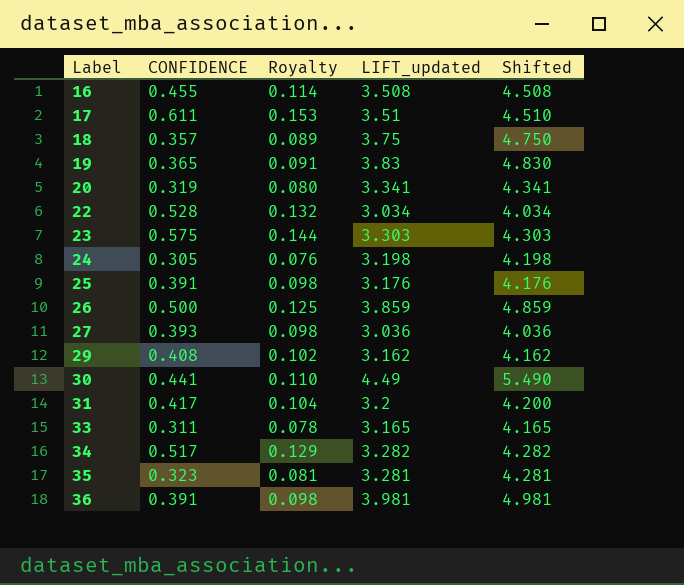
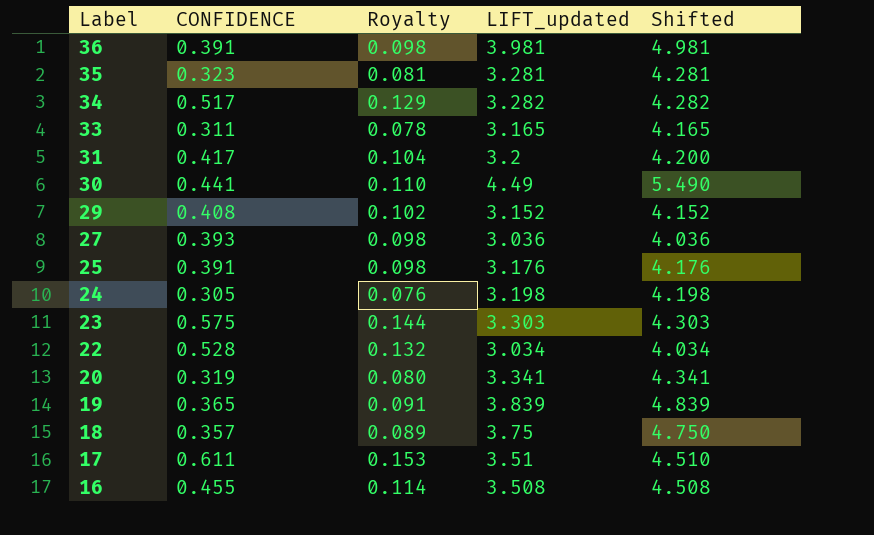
row order: Label ascending -> Label descending
row 26: 0.500 | 0.125 | 3.859 | 4.859 -> none
29 | LIFT_updated: 3.162 -> 3.152
29 | Shifted: 4.162 -> 4.152
19 | LIFT_updated: 3.83 -> 3.839
19 | Shifted: 4.830 -> 4.839

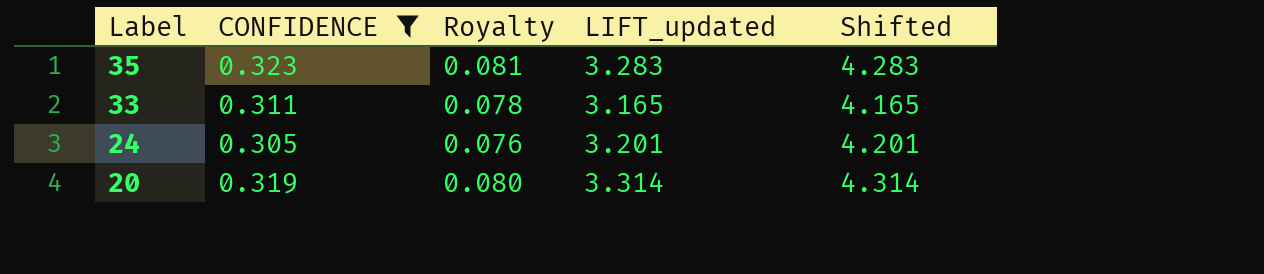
filter: none -> CONFIDENCE <= 0.323
35 | LIFT_updated: 3.281 -> 3.283
35 | Shifted: 4.281 -> 4.283
24 | LIFT_updated: 3.198 -> 3.201
24 | Shifted: 4.198 -> 4.201
20 | LIFT_updated: 3.341 -> 3.314
20 | Shifted: 4.341 -> 4.314

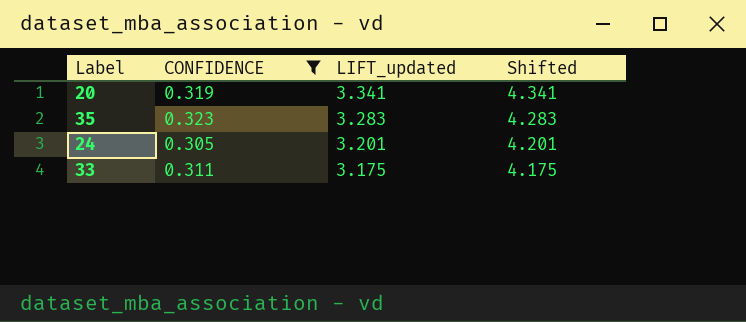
row order: Label descending -> LIFT_updated descending
column Royalty | formula: [CONFIDENCE] * 0.25 -> none
20 | LIFT_updated: 3.314 -> 3.341
20 | Shifted: 4.314 -> 4.341
33 | LIFT_updated: 3.165 -> 3.175
33 | Shifted: 4.165 -> 4.175

